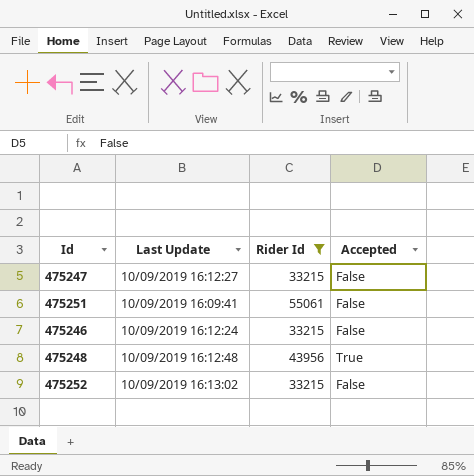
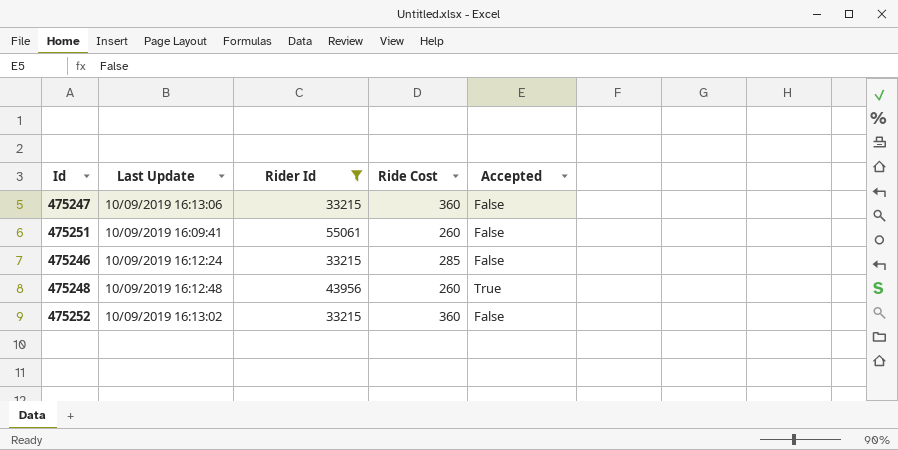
column Ride Cost | position: none -> 4
475247 | Last Update: 10/09/2019 16:12:27 -> 10/09/2019 16:13:06

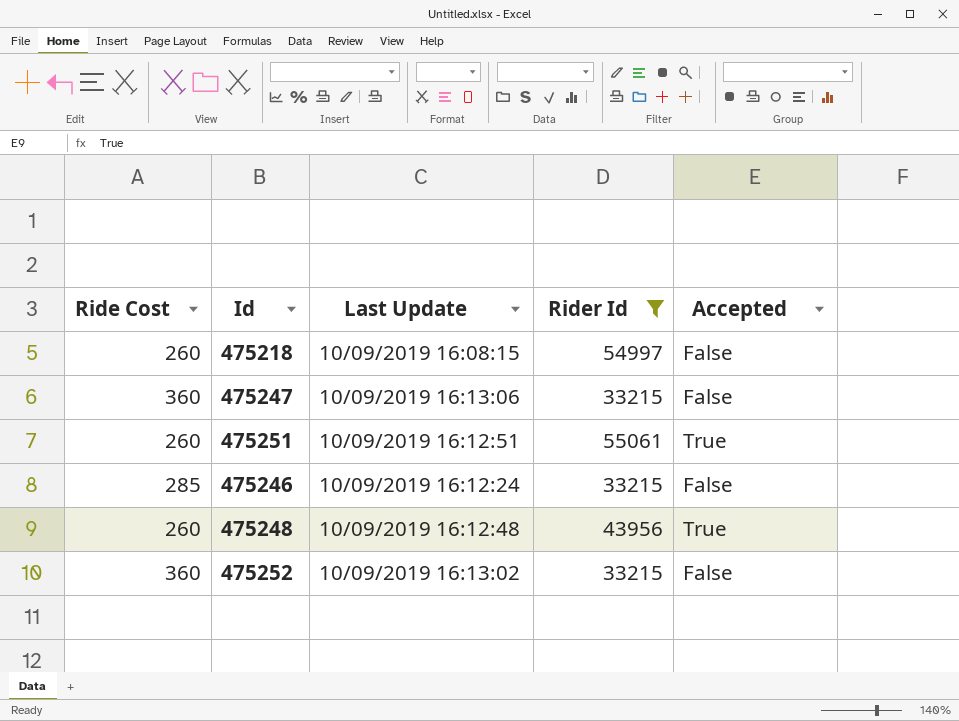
column Ride Cost | position: 4 -> 1
row 475218: none -> 260 | 10/09/2019 16:08:15 | 54997 | False
475251 | Last Update: 10/09/2019 16:09:41 -> 10/09/2019 16:12:51
475251 | Accepted: False -> True

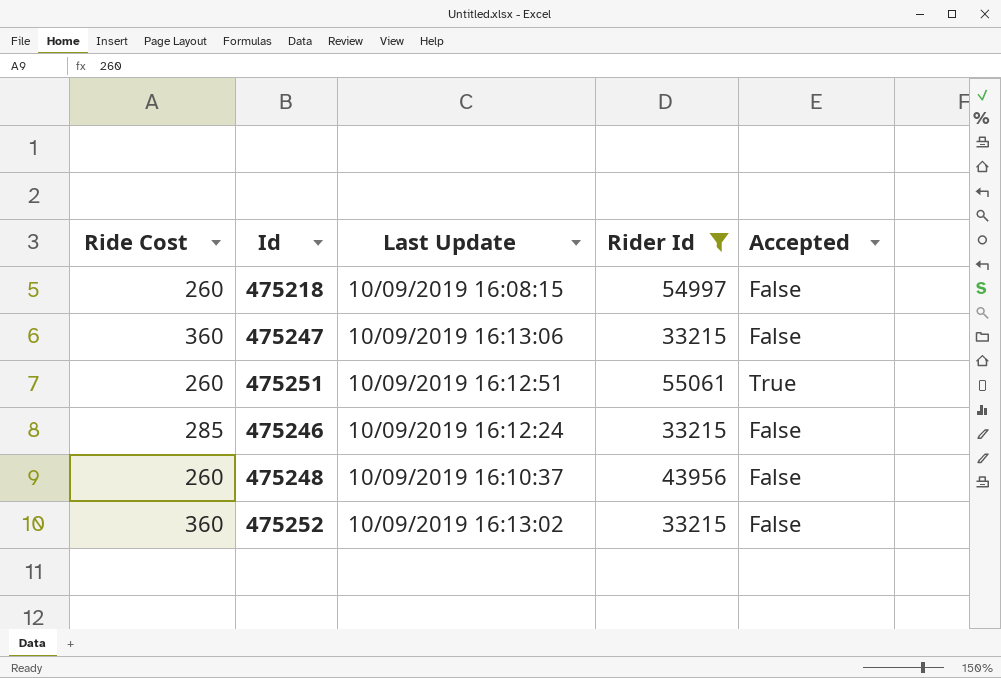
475248 | Last Update: 10/09/2019 16:12:48 -> 10/09/2019 16:10:37
475248 | Accepted: True -> False

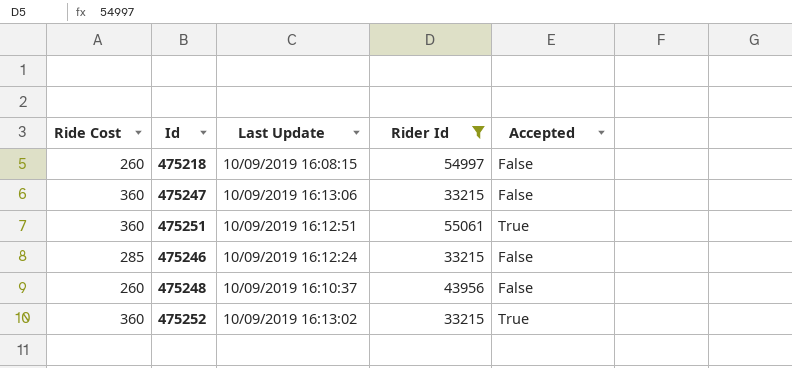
475251 | Ride Cost: 260 -> 360
475252 | Accepted: False -> True

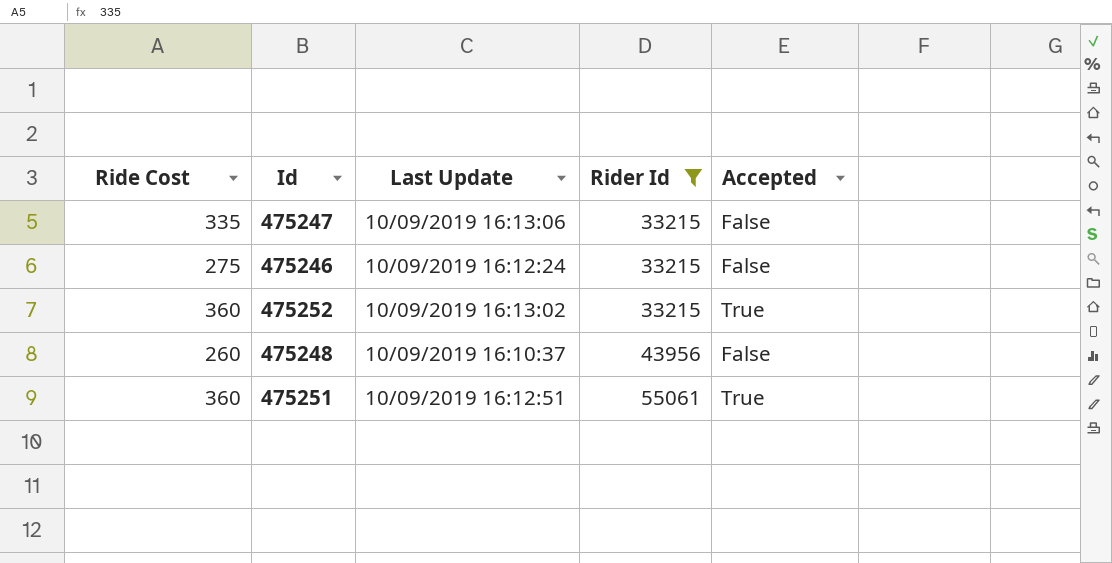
row order: none -> Rider Id ascending
row 475218: 260 | 10/09/2019 16:08:15 | 54997 | False -> none
475247 | Ride Cost: 360 -> 335
475246 | Ride Cost: 285 -> 275

